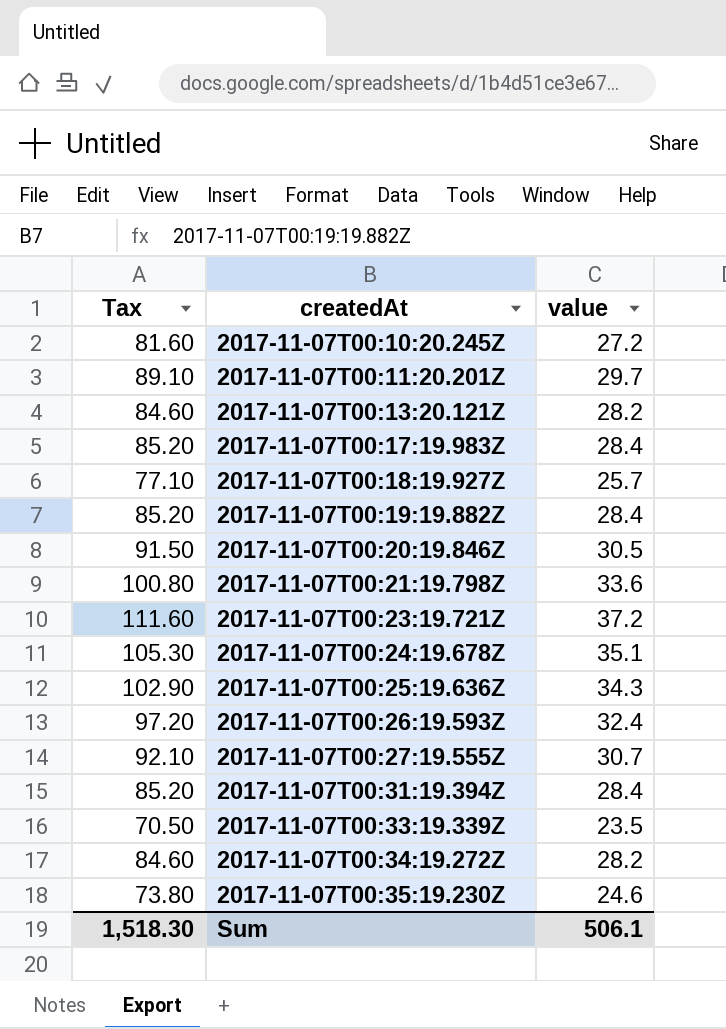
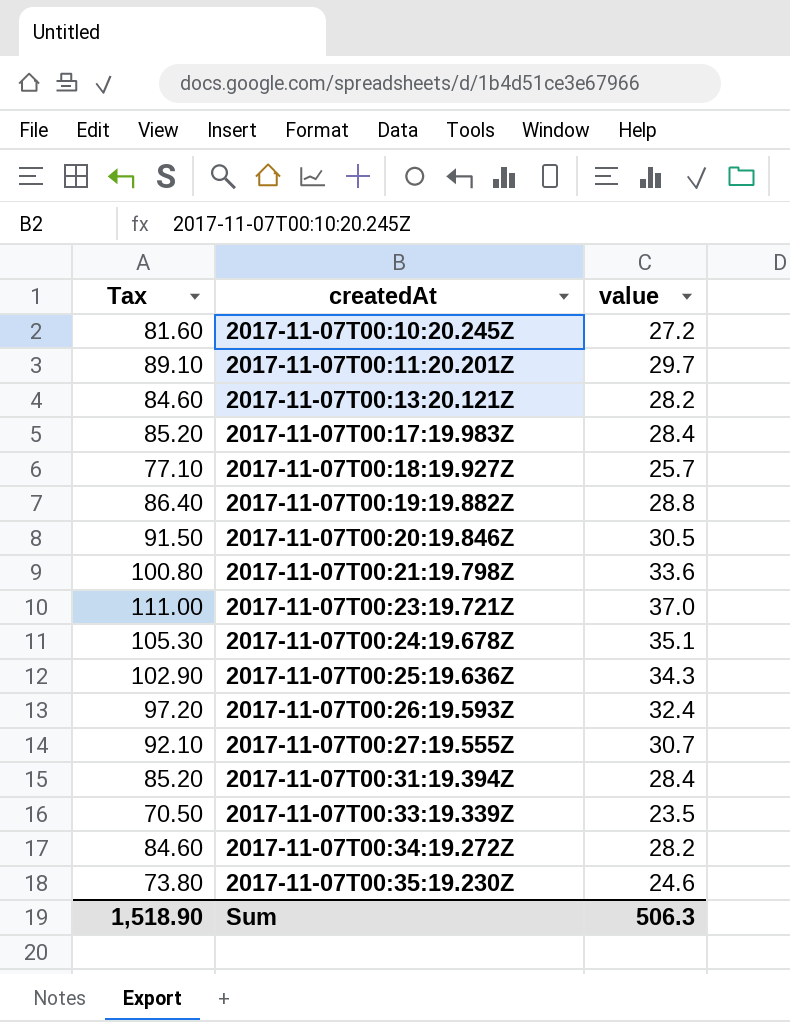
2017-11-07T00:19:19.882Z | Tax: 85.20 -> 86.40
2017-11-07T00:19:19.882Z | value: 28.4 -> 28.8
2017-11-07T00:23:19.721Z | Tax: 111.60 -> 111.00
2017-11-07T00:23:19.721Z | value: 37.2 -> 37.0
Sum | Tax: 1,518.30 -> 1,518.90
Sum | value: 506.1 -> 506.3

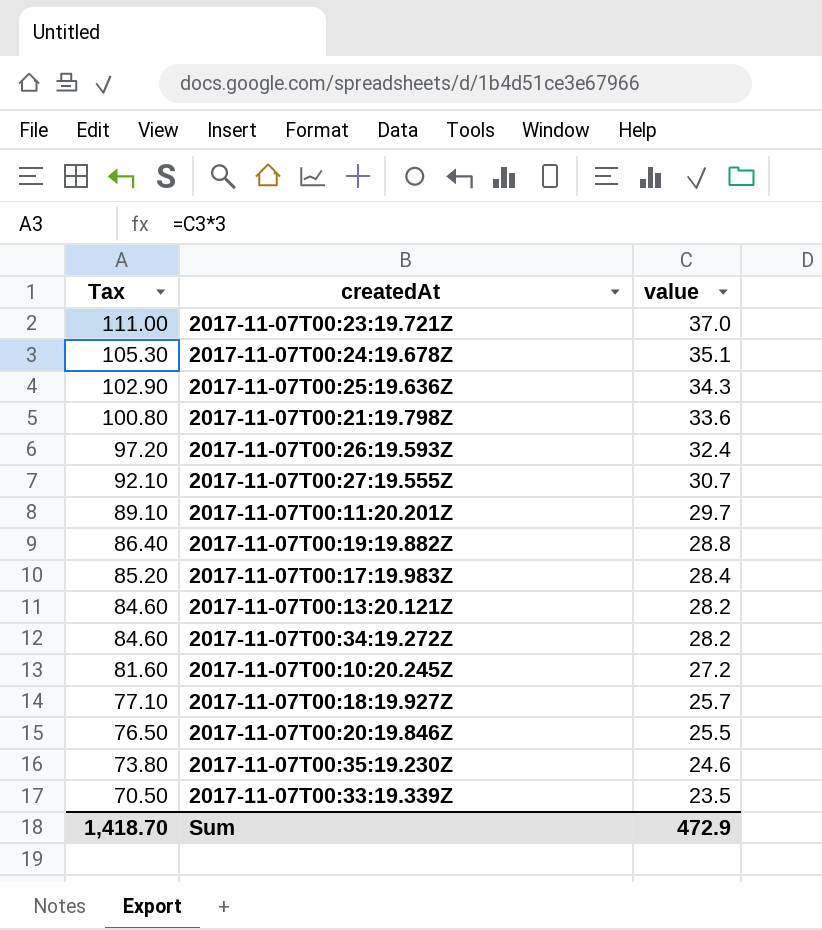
row order: createdAt ascending -> Tax descending
row 2017-11-07T00:31:19.394Z: 85.20 | 28.4 -> none
2017-11-07T00:20:19.846Z | Tax: 91.50 -> 76.50
2017-11-07T00:20:19.846Z | value: 30.5 -> 25.5
Sum | Tax: 1,518.90 -> 1,418.70
Sum | value: 506.3 -> 472.9

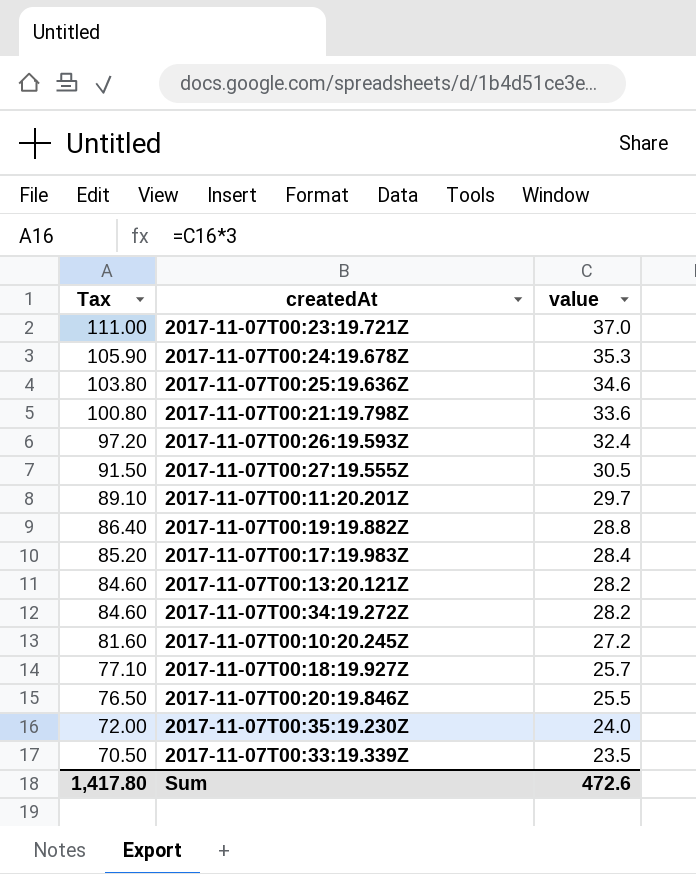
2017-11-07T00:24:19.678Z | Tax: 105.30 -> 105.90
2017-11-07T00:24:19.678Z | value: 35.1 -> 35.3
2017-11-07T00:25:19.636Z | Tax: 102.90 -> 103.80
2017-11-07T00:25:19.636Z | value: 34.3 -> 34.6
2017-11-07T00:27:19.555Z | Tax: 92.10 -> 91.50
2017-11-07T00:27:19.555Z | value: 30.7 -> 30.5
2017-11-07T00:35:19.230Z | Tax: 73.80 -> 72.00
2017-11-07T00:35:19.230Z | value: 24.6 -> 24.0
Sum | Tax: 1,418.70 -> 1,417.80
Sum | value: 472.9 -> 472.6

